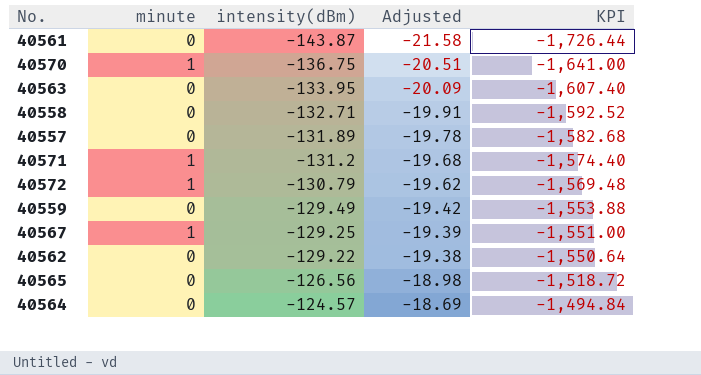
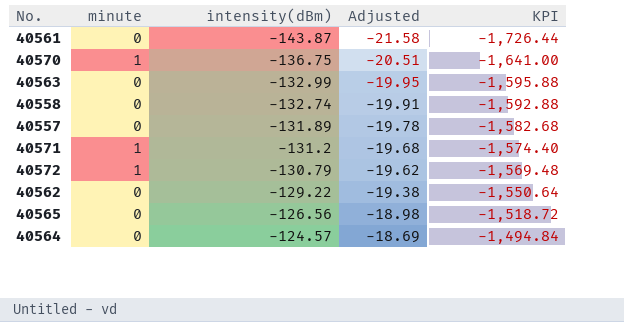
row 40559: 0 | -129.49 | -19.42 | -1,553.88 -> none
row 40567: 1 | -129.25 | -19.39 | -1,551.00 -> none
40563 | intensity(dBm): -133.95 -> -132.99
40563 | Adjusted: -20.09 -> -19.95
40563 | KPI: -1,607.40 -> -1,595.88
40558 | intensity(dBm): -132.71 -> -132.74
40558 | KPI: -1,592.52 -> -1,592.88

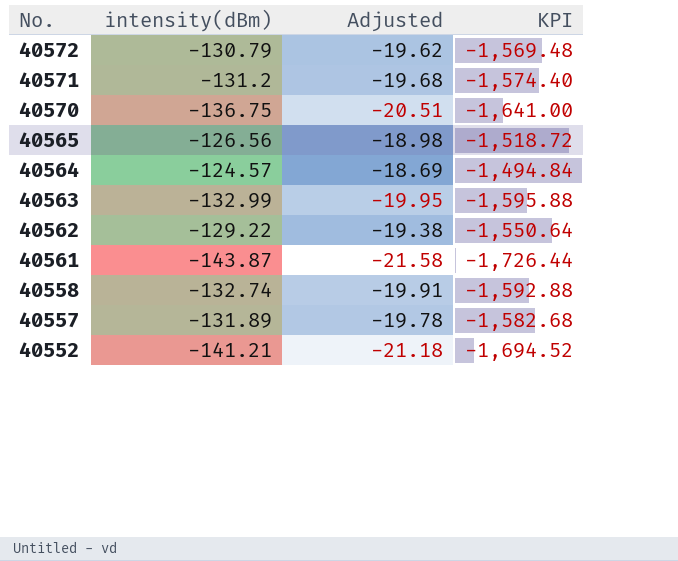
row order: intensity(dBm) ascending -> No. descending
column minute | position: 2 -> none
row 40552: none -> -141.21 | -21.18 | -1,694.52

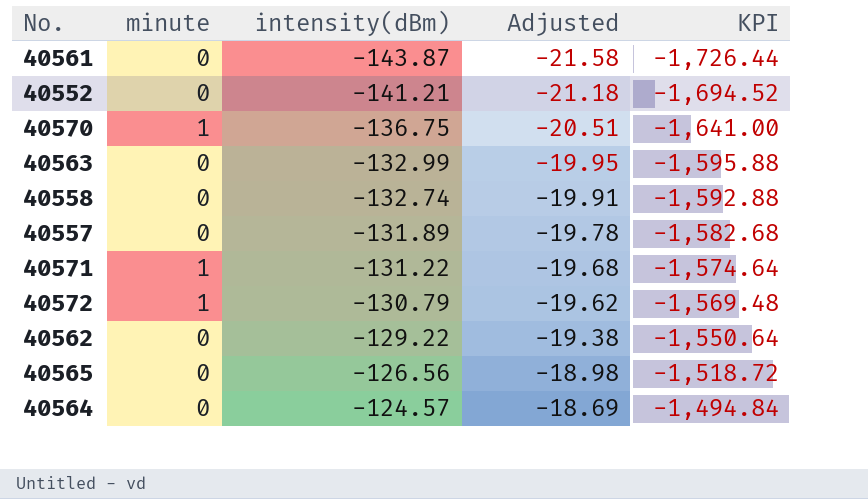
row order: No. descending -> intensity(dBm) ascending
column minute | position: none -> 2
40571 | intensity(dBm): -131.2 -> -131.22
40571 | KPI: -1,574.40 -> -1,574.64

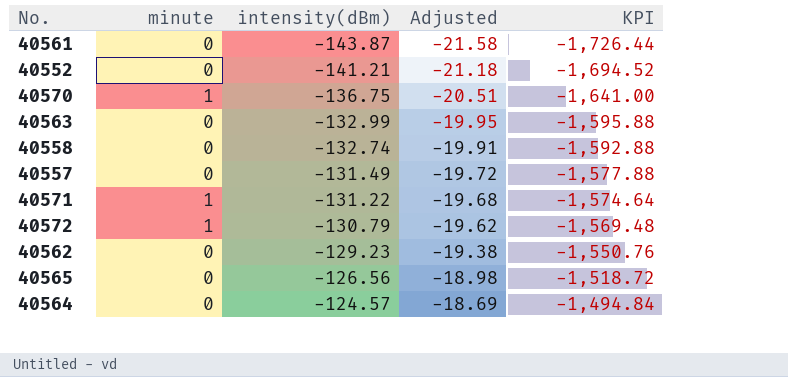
40557 | intensity(dBm): -131.89 -> -131.49
40557 | Adjusted: -19.78 -> -19.72
40557 | KPI: -1,582.68 -> -1,577.88
40562 | intensity(dBm): -129.22 -> -129.23
40562 | KPI: -1,550.64 -> -1,550.76

